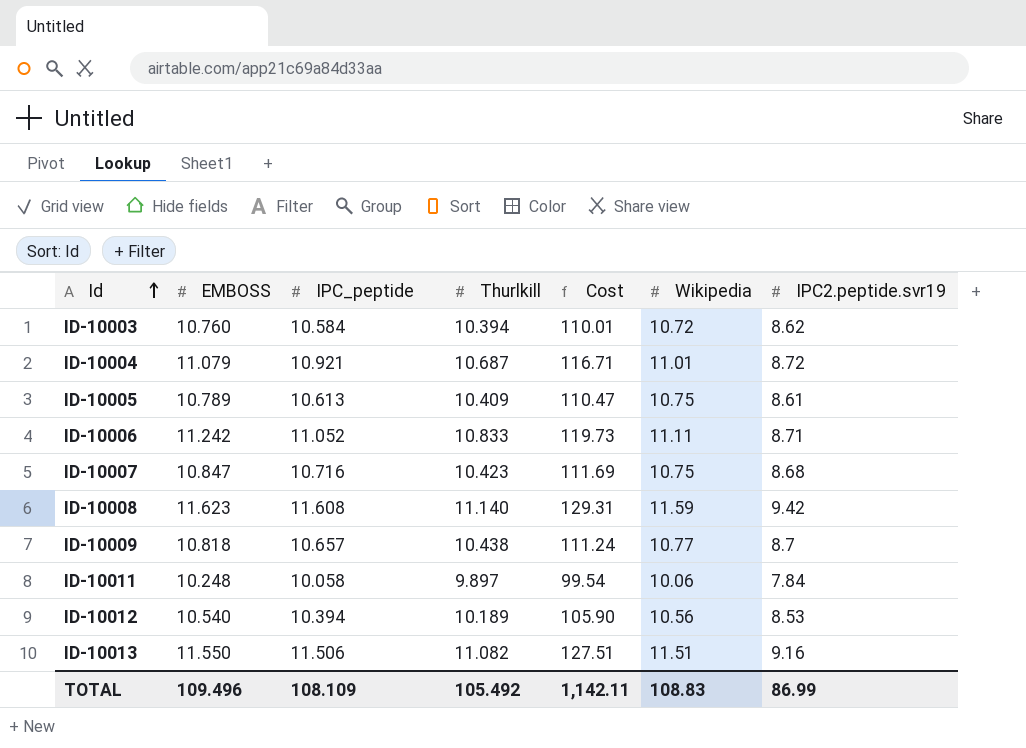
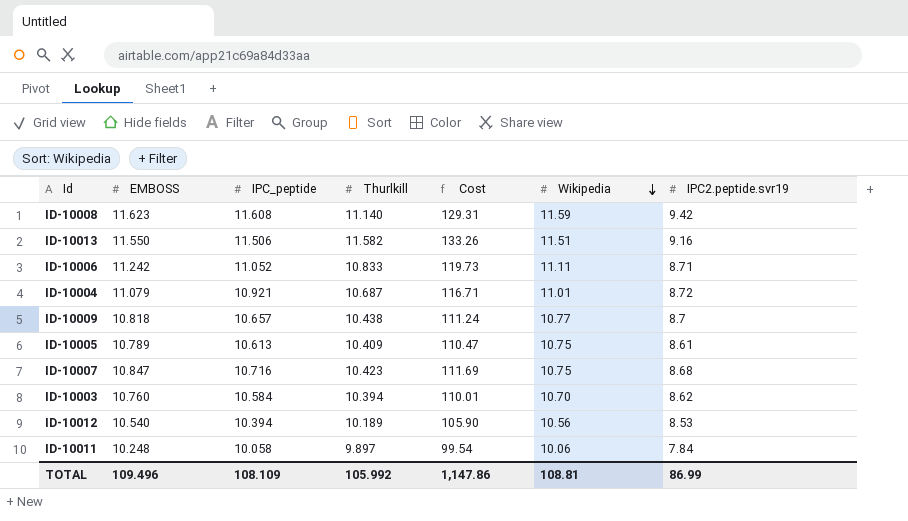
row order: Id ascending -> Wikipedia descending
ID-10013 | Thurlkill: 11.082 -> 11.582
ID-10013 | Cost: 127.51 -> 133.26
ID-10003 | Wikipedia: 10.72 -> 10.70
TOTAL | Thurlkill: 105.492 -> 105.992
TOTAL | Cost: 1,142.11 -> 1,147.86
TOTAL | Wikipedia: 108.83 -> 108.81

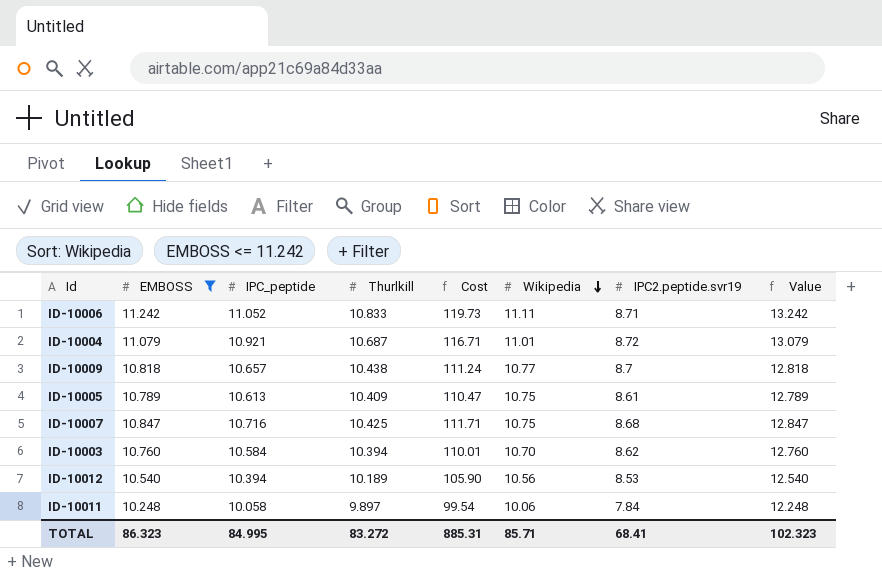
filter: none -> EMBOSS <= 11.242
column Value | formula: none -> [EMBOSS] + 2
ID-10007 | Thurlkill: 10.423 -> 10.425
ID-10007 | Cost: 111.69 -> 111.71
TOTAL | EMBOSS: 109.496 -> 86.323
TOTAL | IPC_peptide: 108.109 -> 84.995
TOTAL | Thurlkill: 105.992 -> 83.272
TOTAL | Cost: 1,147.86 -> 885.31
TOTAL | Wikipedia: 108.81 -> 85.71
TOTAL | IPC2.peptide.svr19: 86.99 -> 68.41

